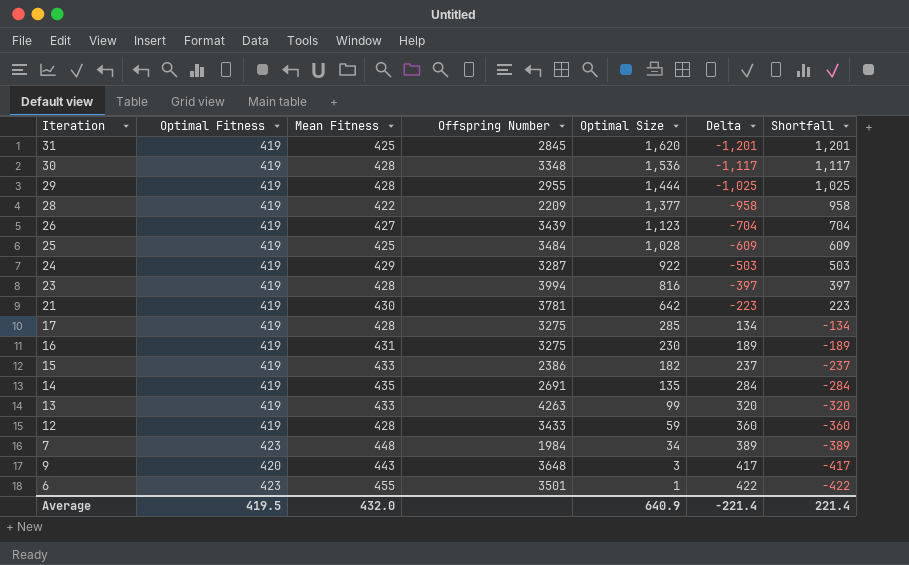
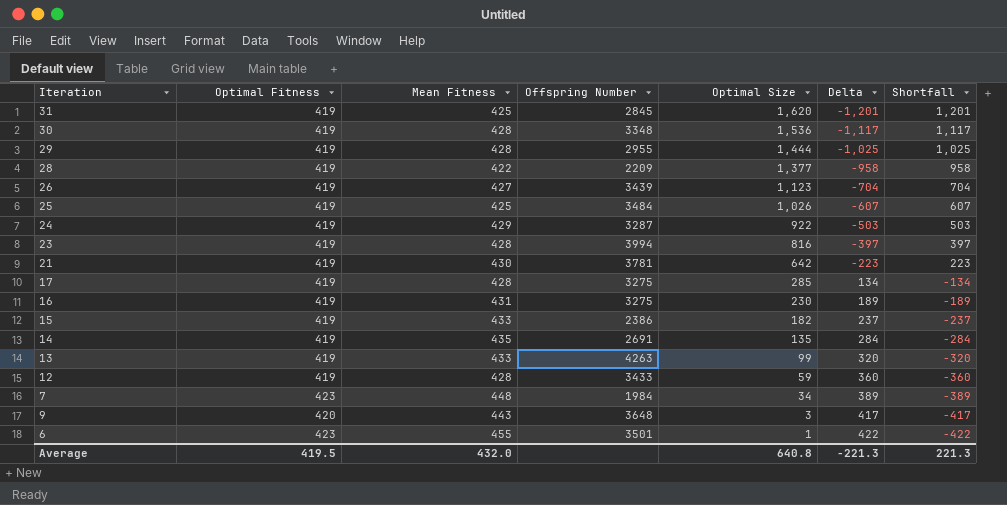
25 | Optimal Size: 1,028 -> 1,026
25 | Delta: -609 -> -607
25 | Shortfall: 609 -> 607
Average | Optimal Size: 640.9 -> 640.8
Average | Delta: -221.4 -> -221.3
Average | Shortfall: 221.4 -> 221.3

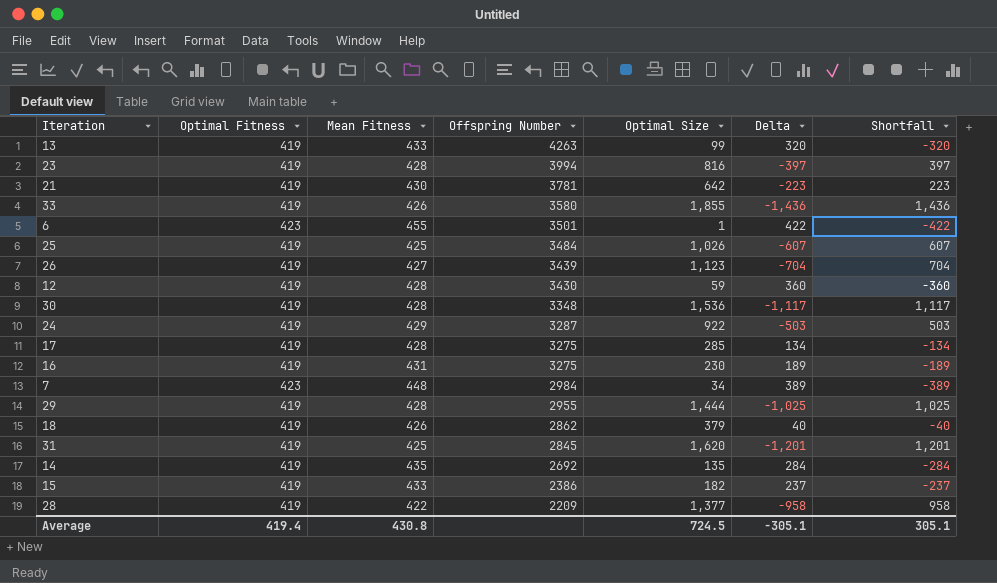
row order: Optimal Size descending -> Offspring Number descending
row 9: 420 | 443 | 3648 | 3 | 417 | -417 -> none
row 33: none -> 419 | 426 | 3580 | 1,855 | -1,436 | 1,436
12 | Offspring Number: 3433 -> 3430
7 | Offspring Number: 1984 -> 2984
row 18: none -> 419 | 426 | 2862 | 379 | 40 | -40
14 | Offspring Number: 2691 -> 2692
Average | Optimal Fitness: 419.5 -> 419.4
Average | Mean Fitness: 432.0 -> 430.8
Average | Optimal Size: 640.8 -> 724.5
Average | Delta: -221.3 -> -305.1
Average | Shortfall: 221.3 -> 305.1

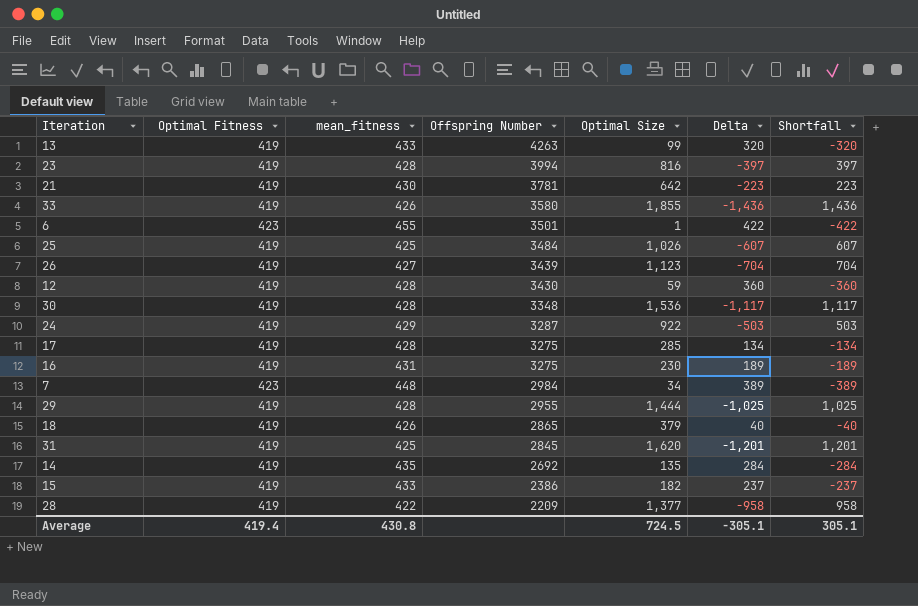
column name: Mean Fitness -> mean_fitness
18 | Offspring Number: 2862 -> 2865

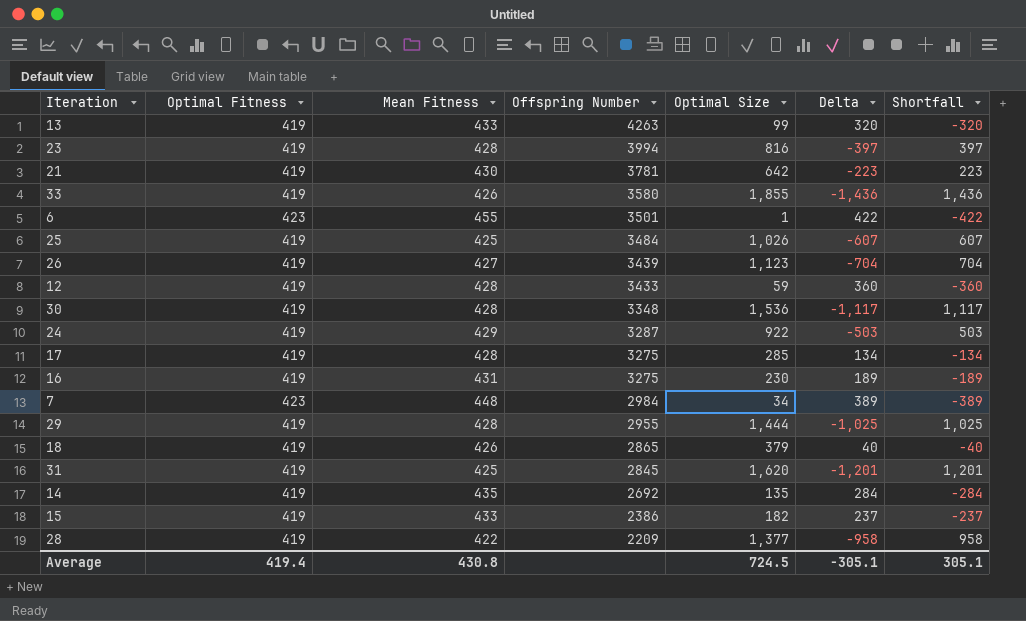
column name: mean_fitness -> Mean Fitness
12 | Offspring Number: 3430 -> 3433

